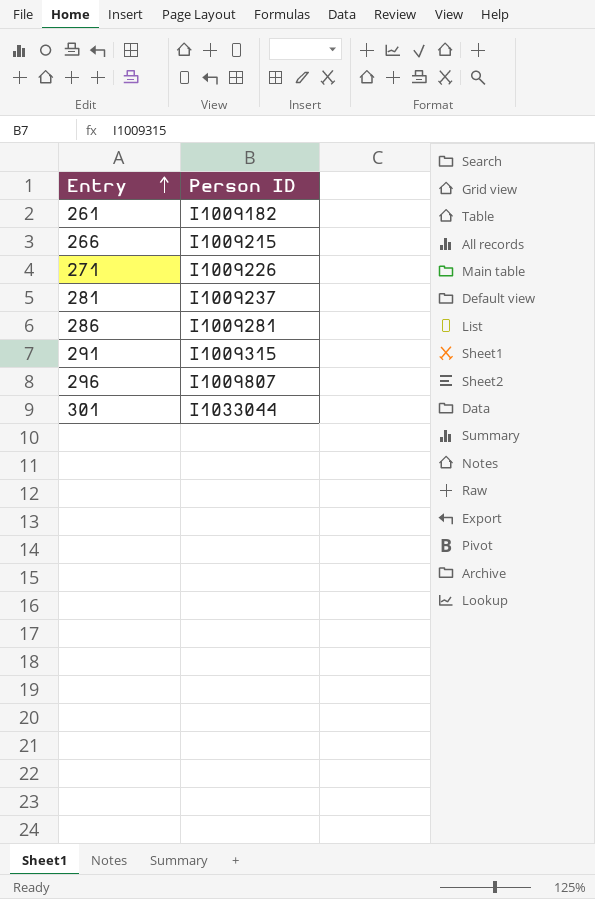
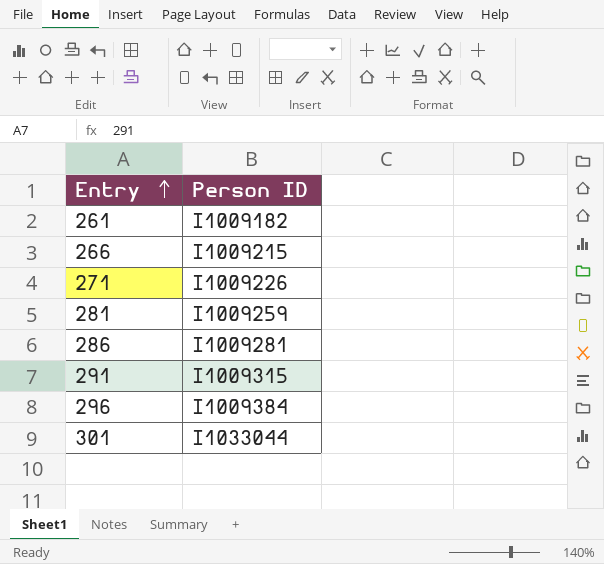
281 | Person ID: I1009237 -> I1009259
296 | Person ID: I1009807 -> I1009384

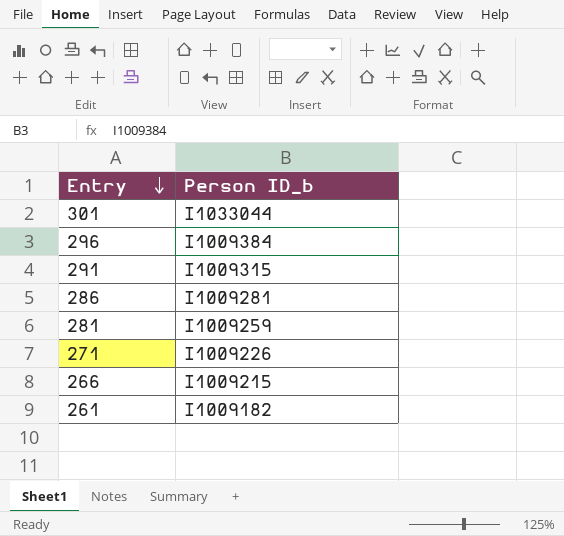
row order: Entry ascending -> Entry descending
column name: Person ID -> Person ID_b

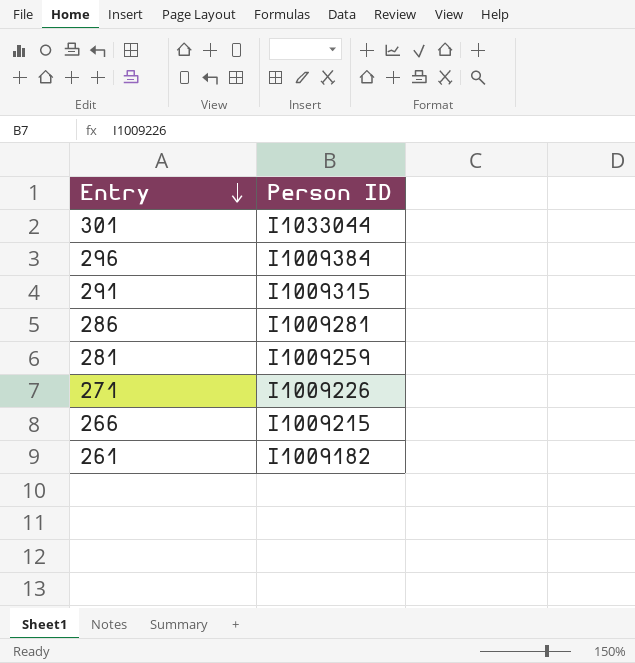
column name: Person ID_b -> Person ID

